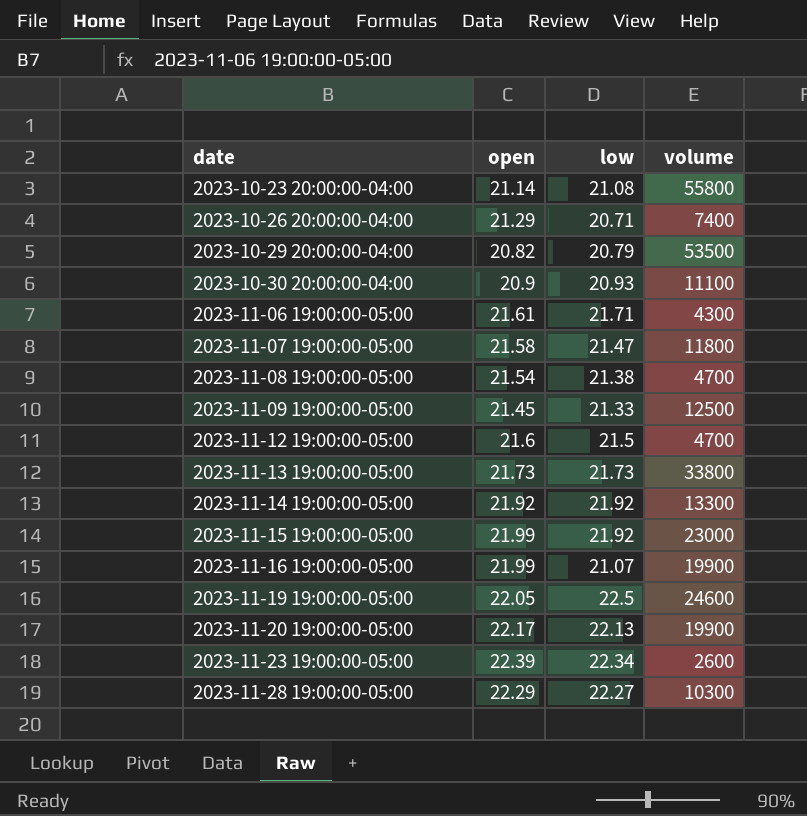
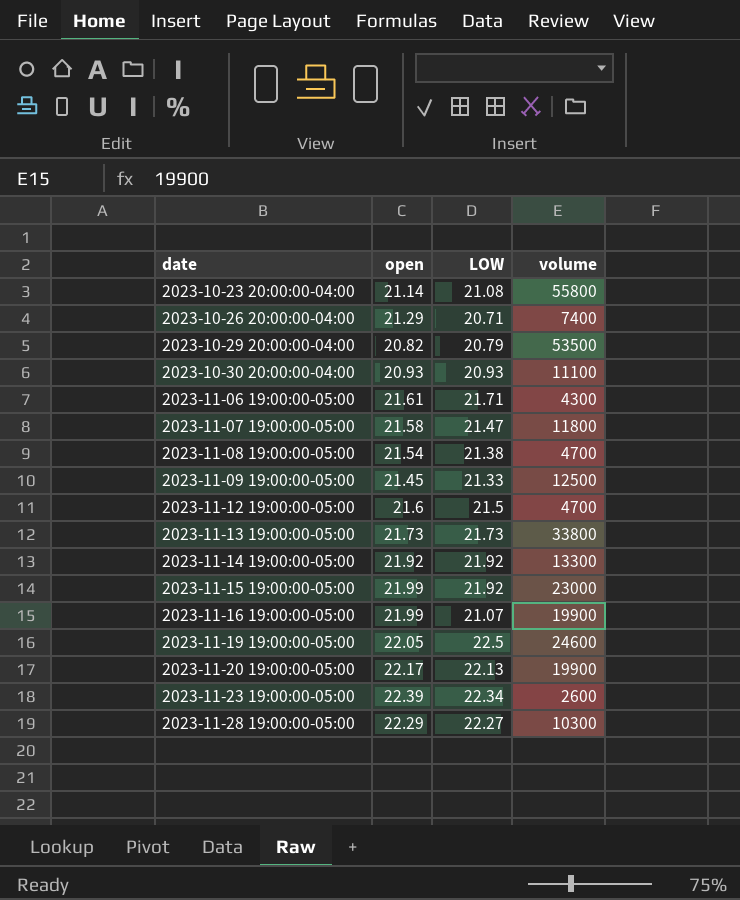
column name: low -> LOW
2023-10-30 20:00:00-04:00 | open: 20.9 -> 20.93

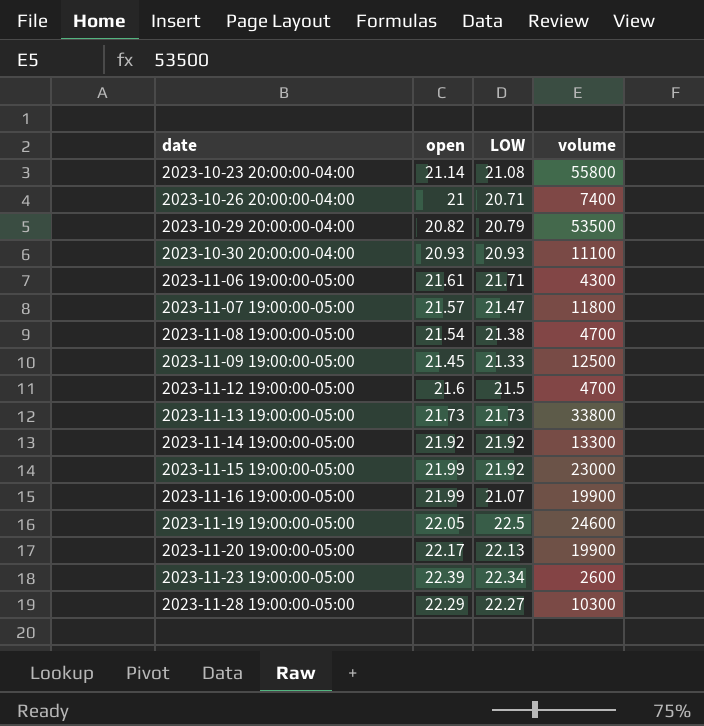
2023-10-26 20:00:00-04:00 | open: 21.29 -> 21
2023-11-07 19:00:00-05:00 | open: 21.58 -> 21.57

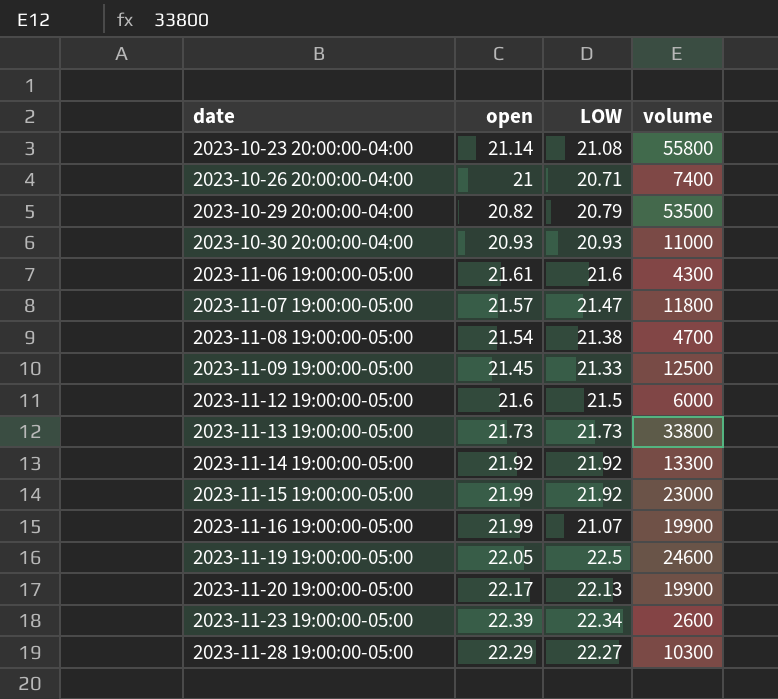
2023-10-30 20:00:00-04:00 | volume: 11100 -> 11000
2023-11-06 19:00:00-05:00 | LOW: 21.71 -> 21.6
2023-11-12 19:00:00-05:00 | volume: 4700 -> 6000

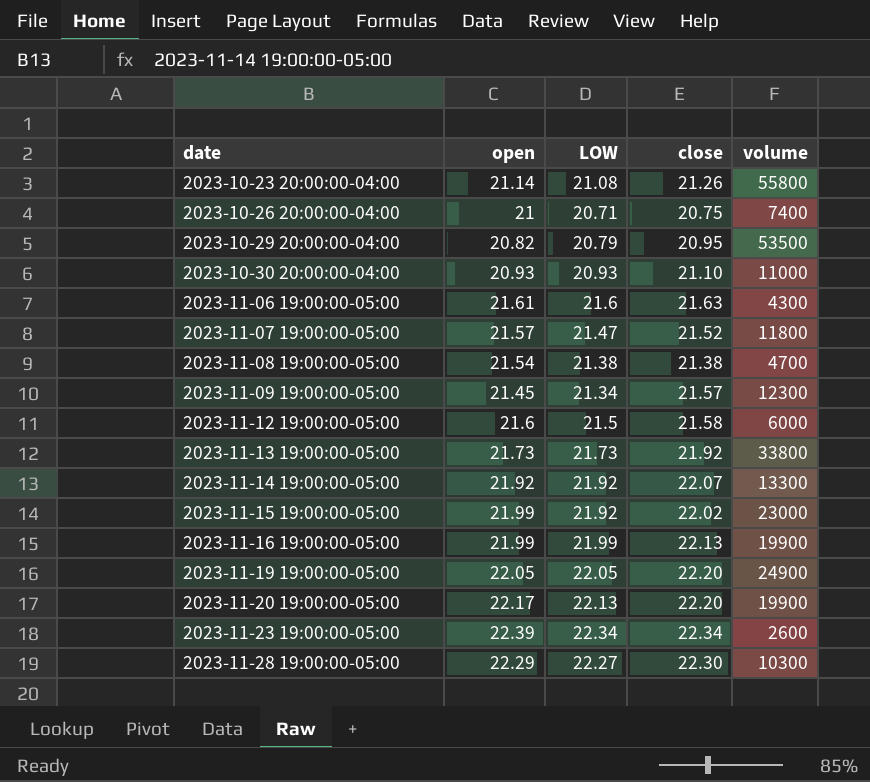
column close | position: none -> 4
2023-11-09 19:00:00-05:00 | LOW: 21.33 -> 21.34
2023-11-09 19:00:00-05:00 | volume: 12500 -> 12300
2023-11-16 19:00:00-05:00 | LOW: 21.07 -> 21.99
2023-11-19 19:00:00-05:00 | LOW: 22.5 -> 22.05
2023-11-19 19:00:00-05:00 | volume: 24600 -> 24900

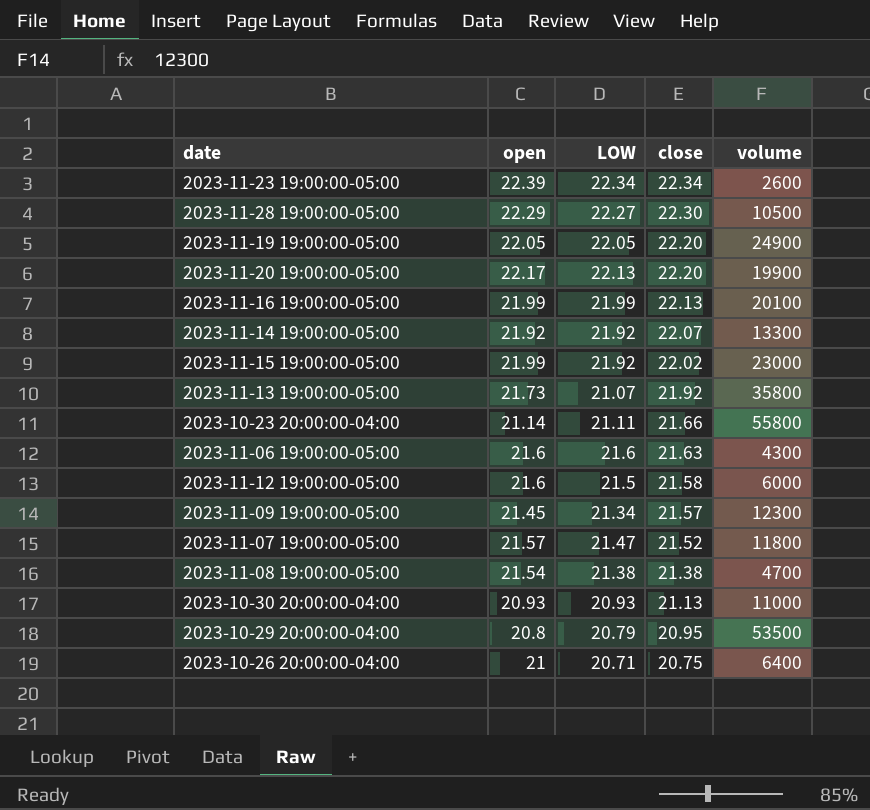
row order: date ascending -> close descending
2023-11-28 19:00:00-05:00 | volume: 10300 -> 10500
2023-11-16 19:00:00-05:00 | volume: 19900 -> 20100
2023-11-13 19:00:00-05:00 | LOW: 21.73 -> 21.07
2023-11-13 19:00:00-05:00 | volume: 33800 -> 35800
2023-10-23 20:00:00-04:00 | LOW: 21.08 -> 21.11
2023-10-23 20:00:00-04:00 | close: 21.26 -> 21.66
2023-11-06 19:00:00-05:00 | open: 21.61 -> 21.6
2023-10-30 20:00:00-04:00 | close: 21.10 -> 21.13
2023-10-29 20:00:00-04:00 | open: 20.82 -> 20.8
2023-10-26 20:00:00-04:00 | volume: 7400 -> 6400

